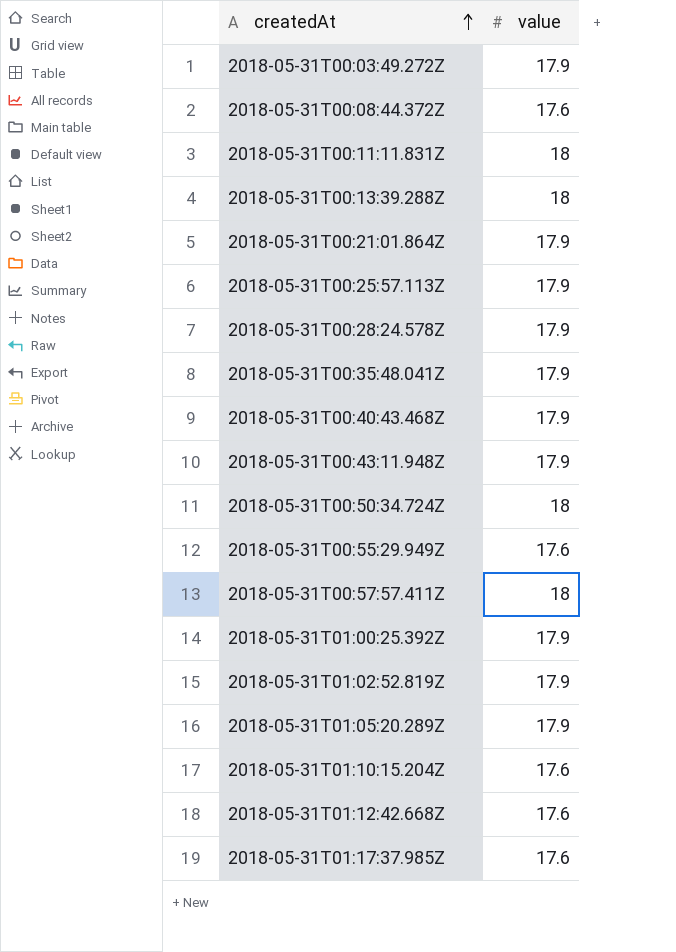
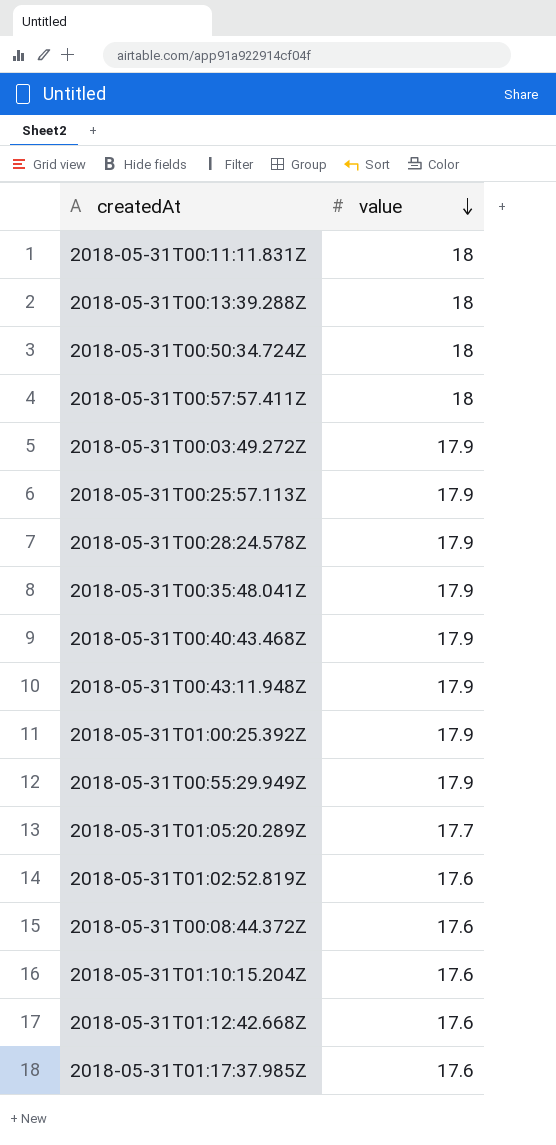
row order: createdAt ascending -> value descending
row 2018-05-31T00:21:01.864Z: 17.9 -> none
2018-05-31T00:55:29.949Z | value: 17.6 -> 17.9
2018-05-31T01:05:20.289Z | value: 17.9 -> 17.7
2018-05-31T01:02:52.819Z | value: 17.9 -> 17.6

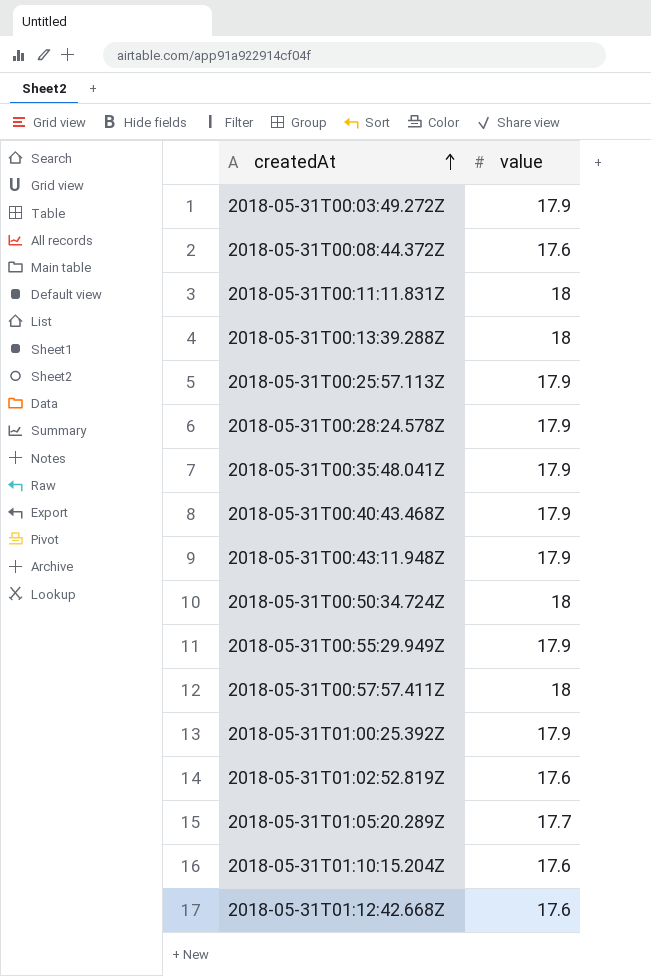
row order: value descending -> createdAt ascending
row 2018-05-31T01:17:37.985Z: 17.6 -> none

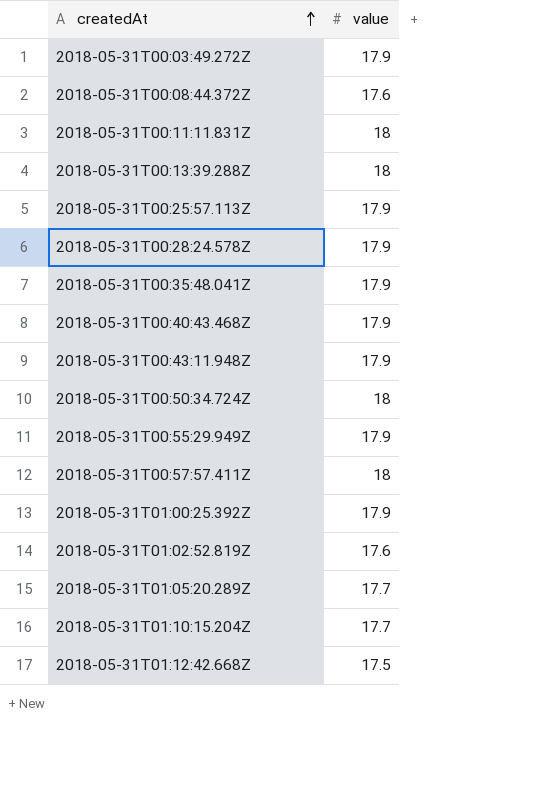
2018-05-31T01:10:15.204Z | value: 17.6 -> 17.7
2018-05-31T01:12:42.668Z | value: 17.6 -> 17.5

